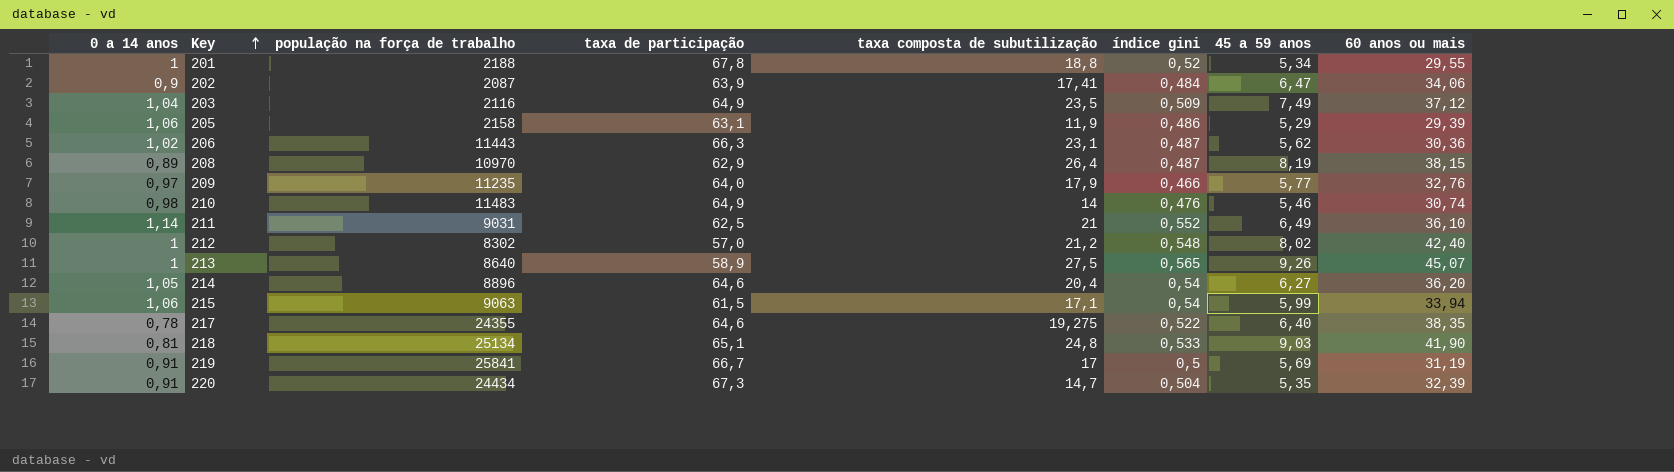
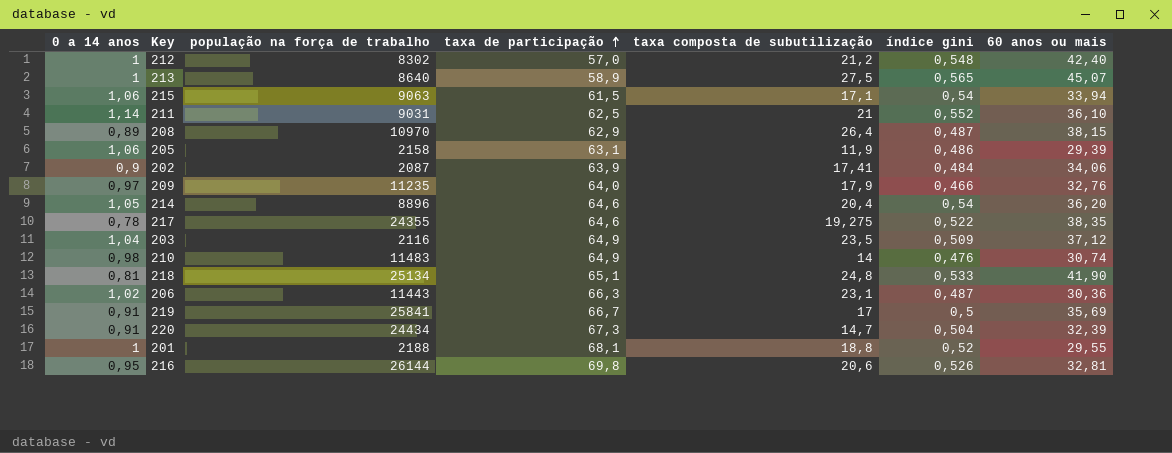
row order: Key ascending -> taxa de participação ascending
column 45 a 59 anos | position: 7 -> none
219 | 60 anos ou mais: 31,19 -> 35,69
201 | taxa de participação: 67,8 -> 68,1
row 216: none -> 0,95 | 26144 | 69,8 | 20,6 | 0,526 | 32,81

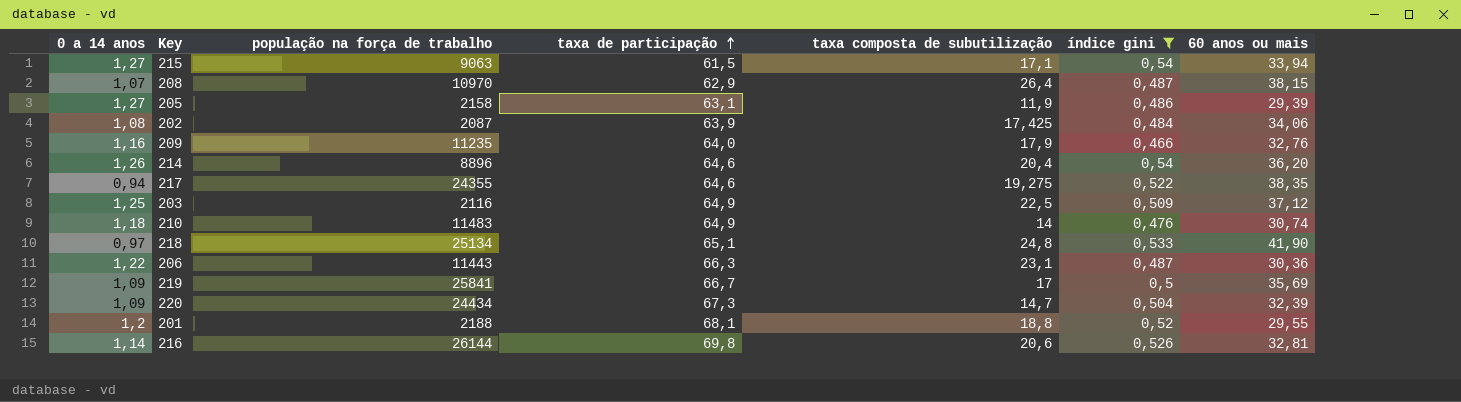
filter: none -> índice gini <= 0,54
215 | 0 a 14 anos: 1,06 -> 1,27
208 | 0 a 14 anos: 0,89 -> 1,07
205 | 0 a 14 anos: 1,06 -> 1,27
202 | 0 a 14 anos: 0,9 -> 1,08
202 | taxa composta de subutilização: 17,41 -> 17,425
209 | 0 a 14 anos: 0,97 -> 1,16
214 | 0 a 14 anos: 1,05 -> 1,26
217 | 0 a 14 anos: 0,78 -> 0,94
203 | 0 a 14 anos: 1,04 -> 1,25
203 | taxa composta de subutilização: 23,5 -> 22,5
210 | 0 a 14 anos: 0,98 -> 1,18
218 | 0 a 14 anos: 0,81 -> 0,97
206 | 0 a 14 anos: 1,02 -> 1,22
219 | 0 a 14 anos: 0,91 -> 1,09
220 | 0 a 14 anos: 0,91 -> 1,09
201 | 0 a 14 anos: 1 -> 1,2
216 | 0 a 14 anos: 0,95 -> 1,14

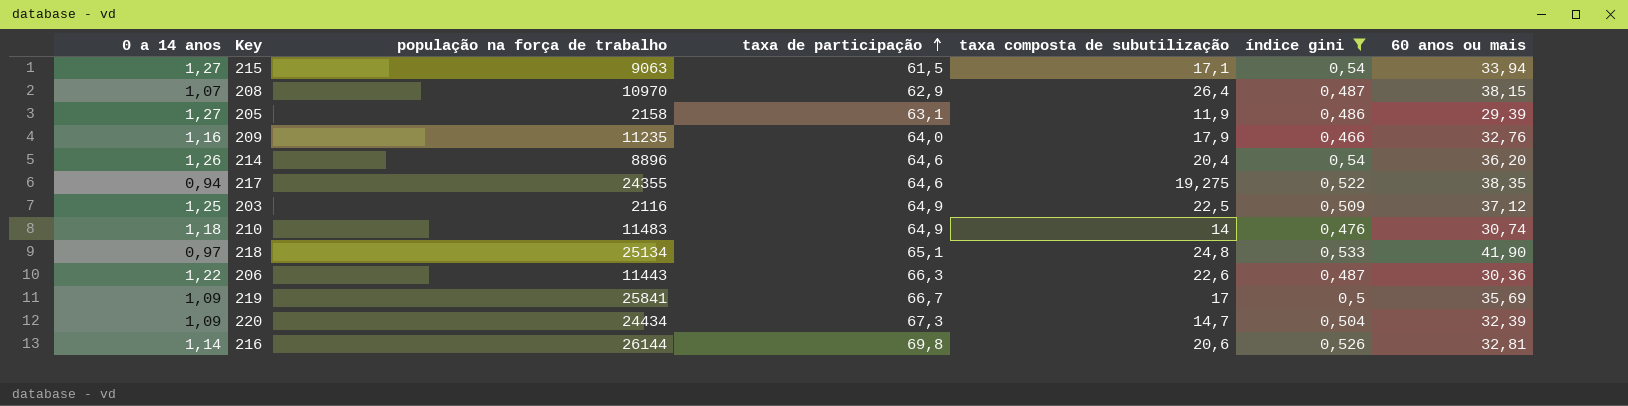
row 202: 1,08 | 2087 | 63,9 | 17,425 | 0,484 | 34,06 -> none
row 201: 1,2 | 2188 | 68,1 | 18,8 | 0,52 | 29,55 -> none
206 | taxa composta de subutilização: 23,1 -> 22,6

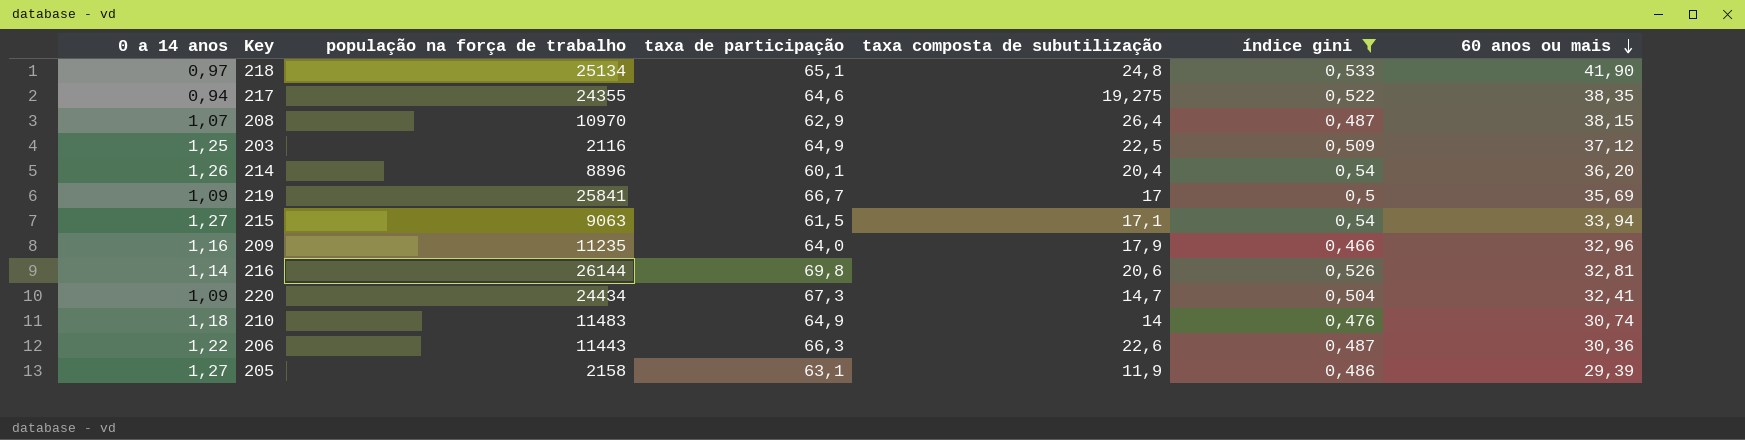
row order: taxa de participação ascending -> 60 anos ou mais descending
214 | taxa de participação: 64,6 -> 60,1
209 | 60 anos ou mais: 32,76 -> 32,96
220 | 60 anos ou mais: 32,39 -> 32,41

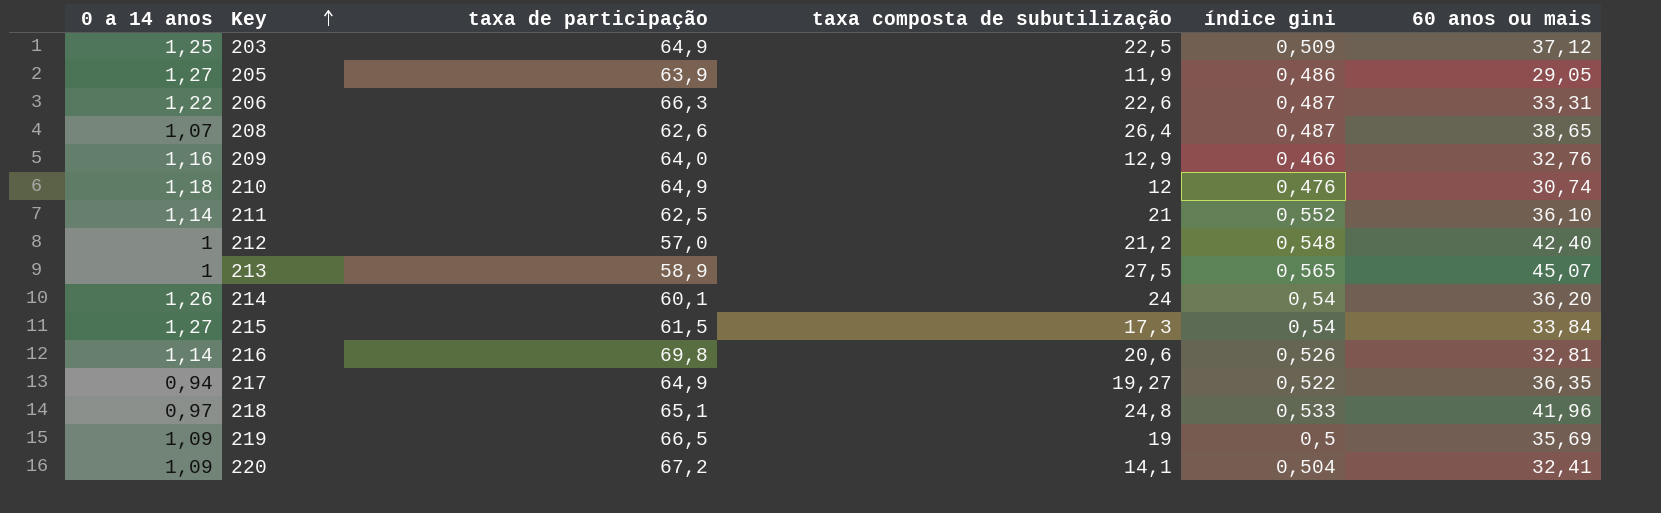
filter: índice gini <= 0,54 -> none
row order: 60 anos ou mais descending -> Key ascending
column população na força de trabalho | position: 3 -> none
205 | taxa de participação: 63,1 -> 63,9
205 | 60 anos ou mais: 29,39 -> 29,05
206 | 60 anos ou mais: 30,36 -> 33,31
208 | taxa de participação: 62,9 -> 62,6
208 | 60 anos ou mais: 38,15 -> 38,65
209 | taxa composta de subutilização: 17,9 -> 12,9
209 | 60 anos ou mais: 32,96 -> 32,76
210 | taxa composta de subutilização: 14 -> 12
214 | taxa composta de subutilização: 20,4 -> 24
215 | taxa composta de subutilização: 17,1 -> 17,3
215 | 60 anos ou mais: 33,94 -> 33,84
217 | taxa de participação: 64,6 -> 64,9
217 | taxa composta de subutilização: 19,275 -> 19,27
217 | 60 anos ou mais: 38,35 -> 36,35
218 | 60 anos ou mais: 41,90 -> 41,96
219 | taxa de participação: 66,7 -> 66,5
219 | taxa composta de subutilização: 17 -> 19
220 | taxa de participação: 67,3 -> 67,2
220 | taxa composta de subutilização: 14,7 -> 14,1

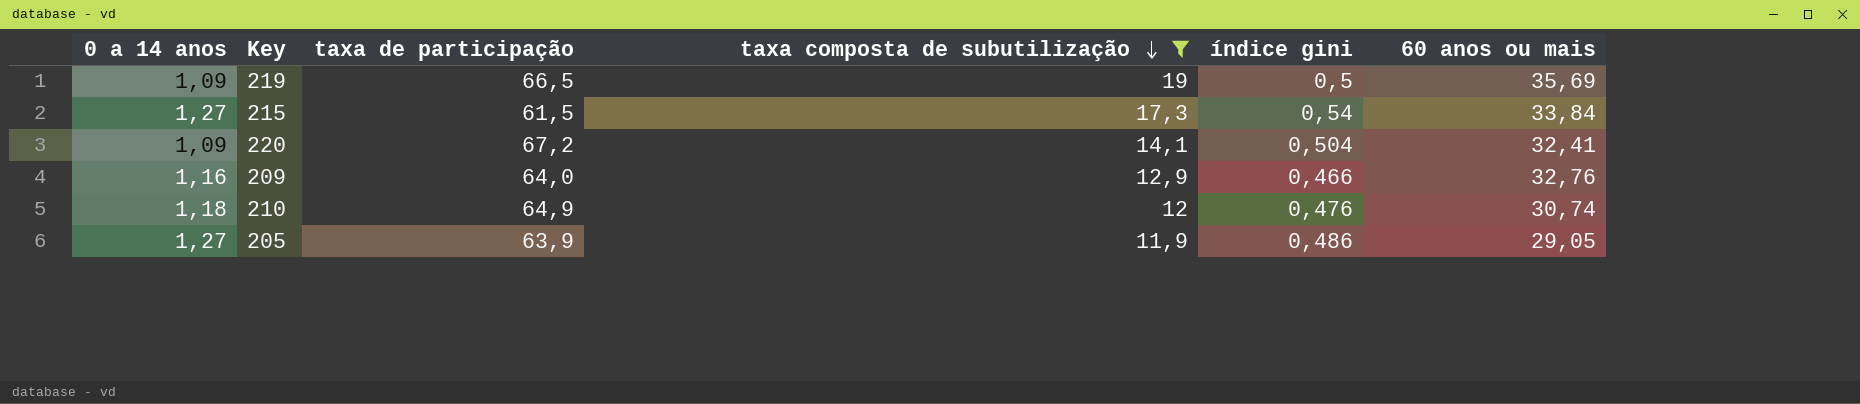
filter: none -> taxa composta de subutilização <= 19
row order: Key ascending -> taxa composta de subutilização descending

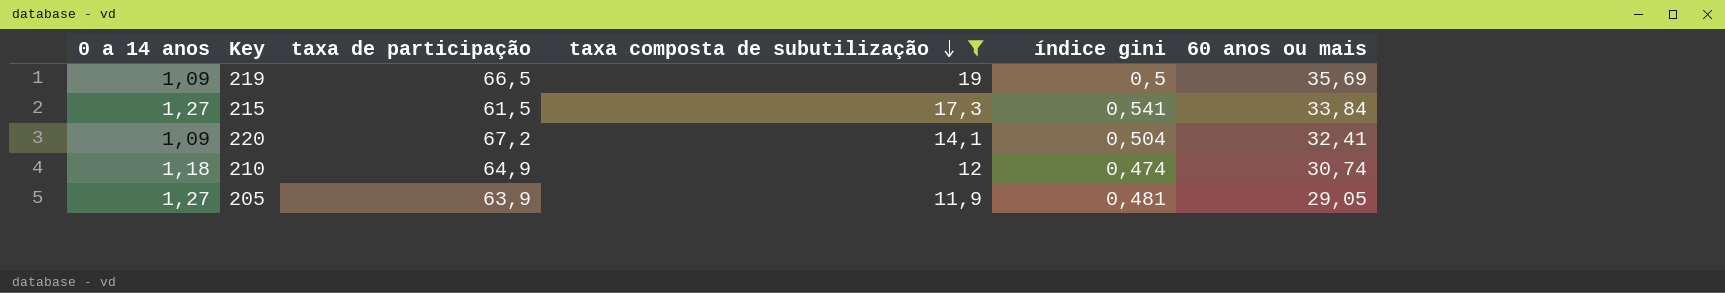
row 209: 1,16 | 64,0 | 12,9 | 0,466 | 32,76 -> none
215 | índice gini: 0,54 -> 0,541
210 | índice gini: 0,476 -> 0,474
205 | índice gini: 0,486 -> 0,481

